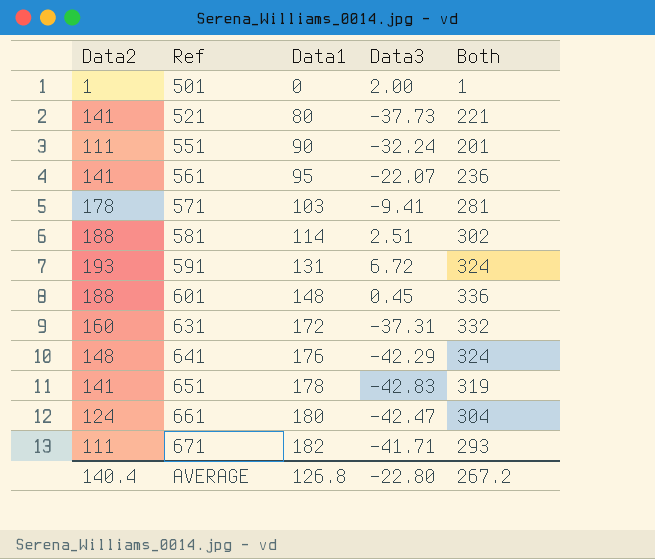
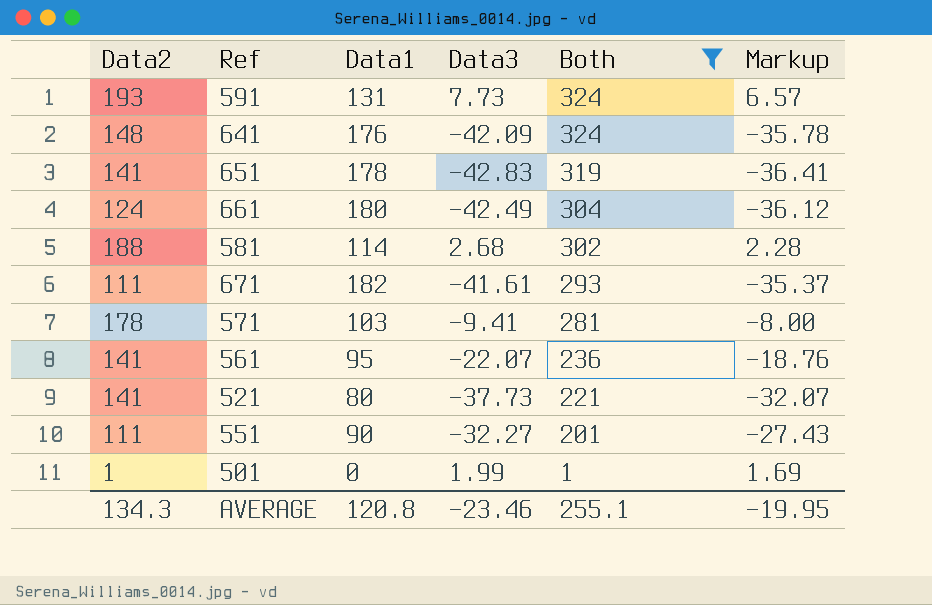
filter: none -> Both <= 324
row order: Ref ascending -> Both descending
column Markup | formula: none -> [Data3] * 0.85
591 | Data3: 6.72 -> 7.73
641 | Data3: -42.29 -> -42.09
661 | Data3: -42.47 -> -42.49
581 | Data3: 2.51 -> 2.68
671 | Data3: -41.71 -> -41.61
551 | Data3: -32.24 -> -32.27
501 | Data3: 2.00 -> 1.99
AVERAGE | Data2: 140.4 -> 134.3
AVERAGE | Data1: 126.8 -> 120.8
AVERAGE | Data3: -22.80 -> -23.46
AVERAGE | Both: 267.2 -> 255.1

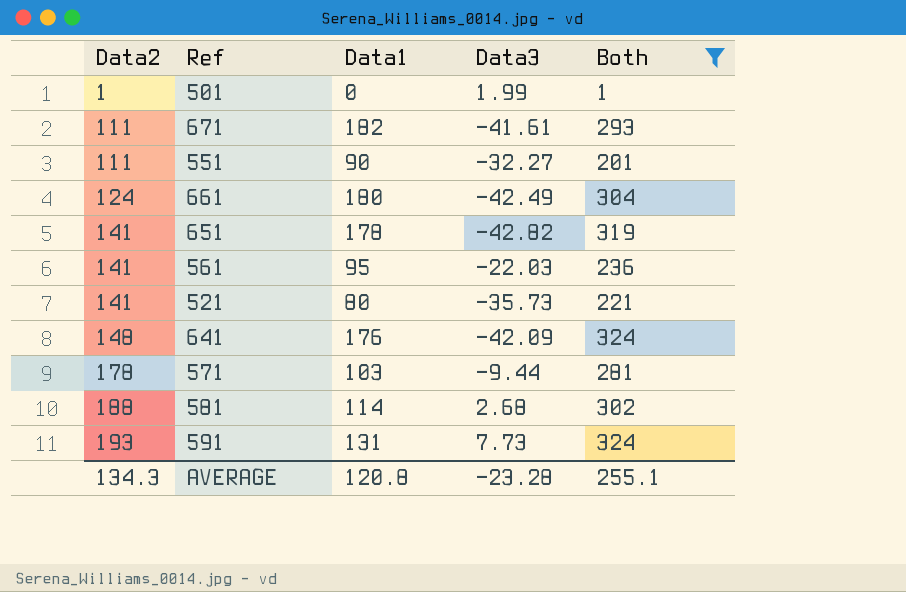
row order: Both descending -> Data2 ascending
column Markup | formula: [Data3] * 0.85 -> none
651 | Data3: -42.83 -> -42.82
561 | Data3: -22.07 -> -22.03
521 | Data3: -37.73 -> -35.73
571 | Data3: -9.41 -> -9.44
AVERAGE | Data3: -23.46 -> -23.28

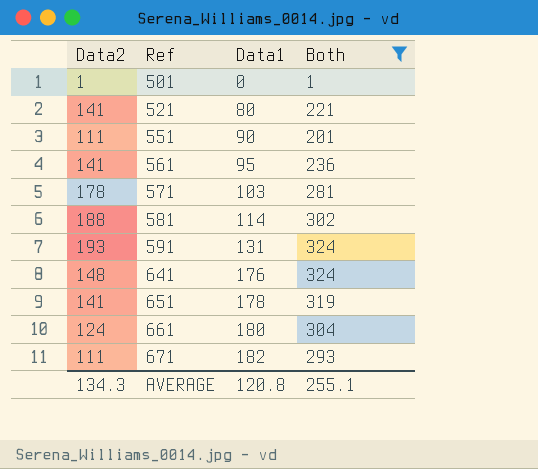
row order: Data2 ascending -> Ref ascending
column Data3 | position: 4 -> none

